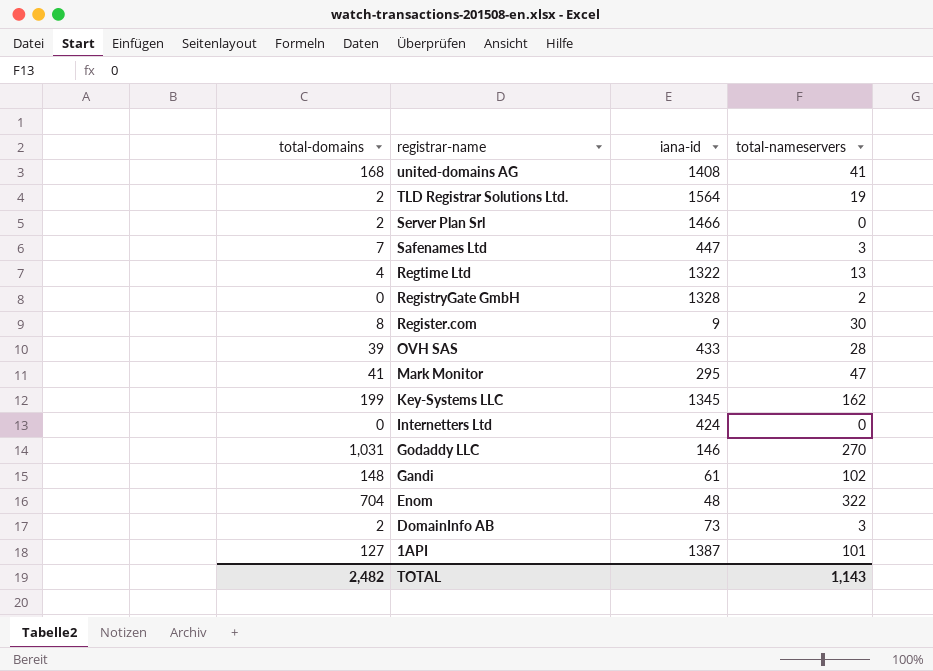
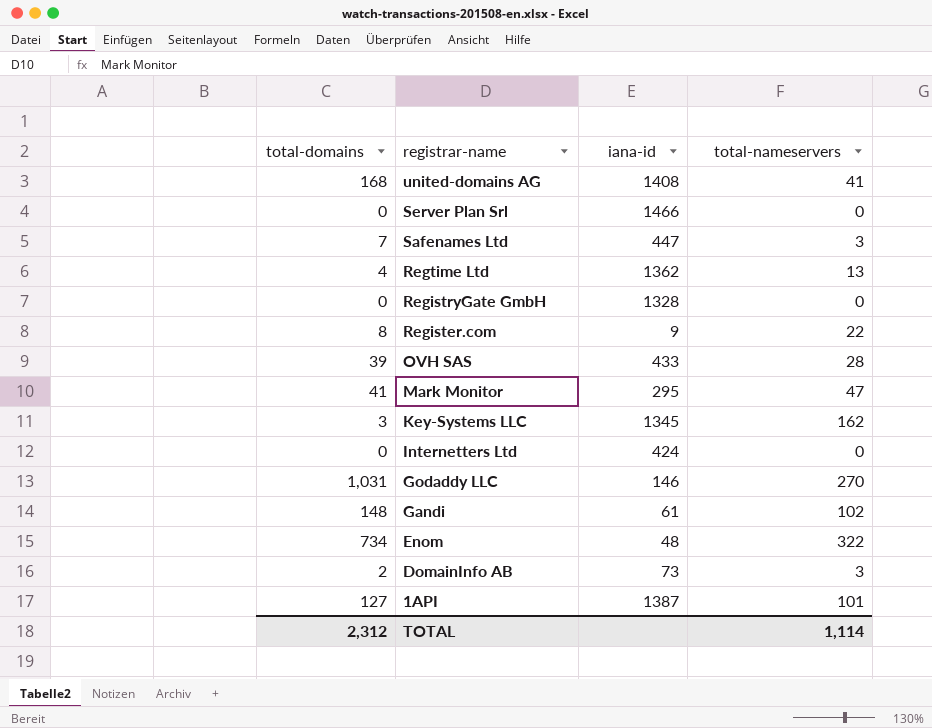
row TLD Registrar Solutions Ltd.: 2 | 1564 | 19 -> none
Server Plan Srl | total-domains: 2 -> 0
Regtime Ltd | iana-id: 1322 -> 1362
RegistryGate GmbH | total-nameservers: 2 -> 0
Register.com | total-nameservers: 30 -> 22
Key-Systems LLC | total-domains: 199 -> 3
Enom | total-domains: 704 -> 734
TOTAL | total-domains: 2,482 -> 2,312
TOTAL | total-nameservers: 1,143 -> 1,114

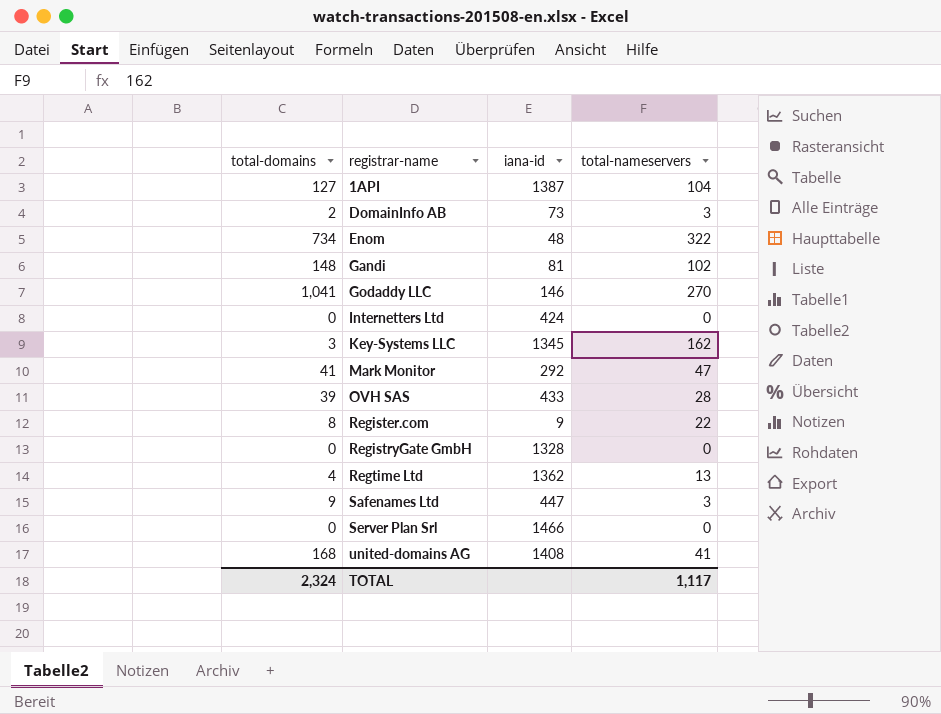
row order: registrar-name descending -> registrar-name ascending
1API | total-nameservers: 101 -> 104
Gandi | iana-id: 61 -> 81
Godaddy LLC | total-domains: 1,031 -> 1,041
Mark Monitor | iana-id: 295 -> 292
Safenames Ltd | total-domains: 7 -> 9
TOTAL | total-domains: 2,312 -> 2,324
TOTAL | total-nameservers: 1,114 -> 1,117

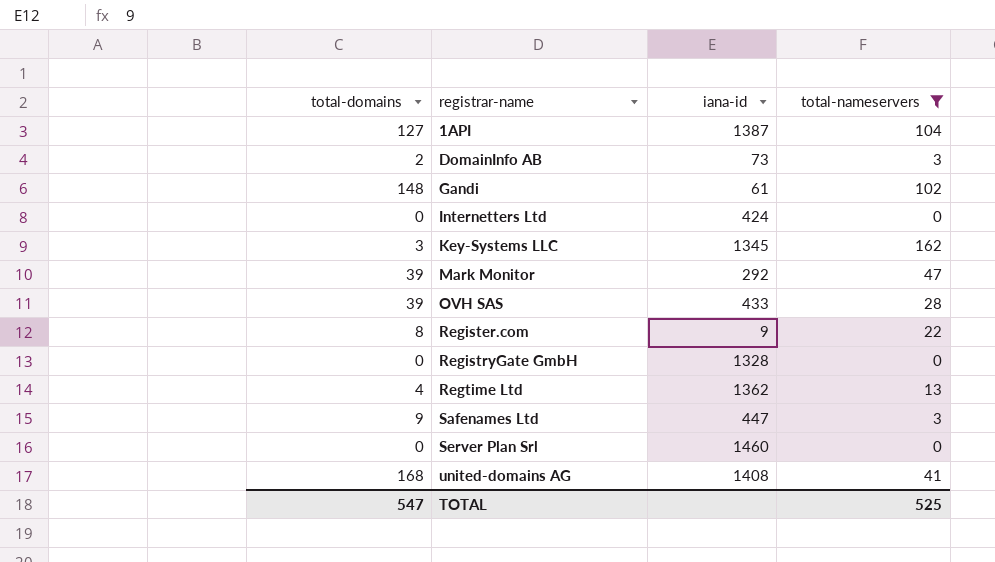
filter: none -> total-nameservers <= 162
Gandi | iana-id: 81 -> 61
Mark Monitor | total-domains: 41 -> 39
Server Plan Srl | iana-id: 1466 -> 1460
TOTAL | total-domains: 2,324 -> 547
TOTAL | total-nameservers: 1,117 -> 525

